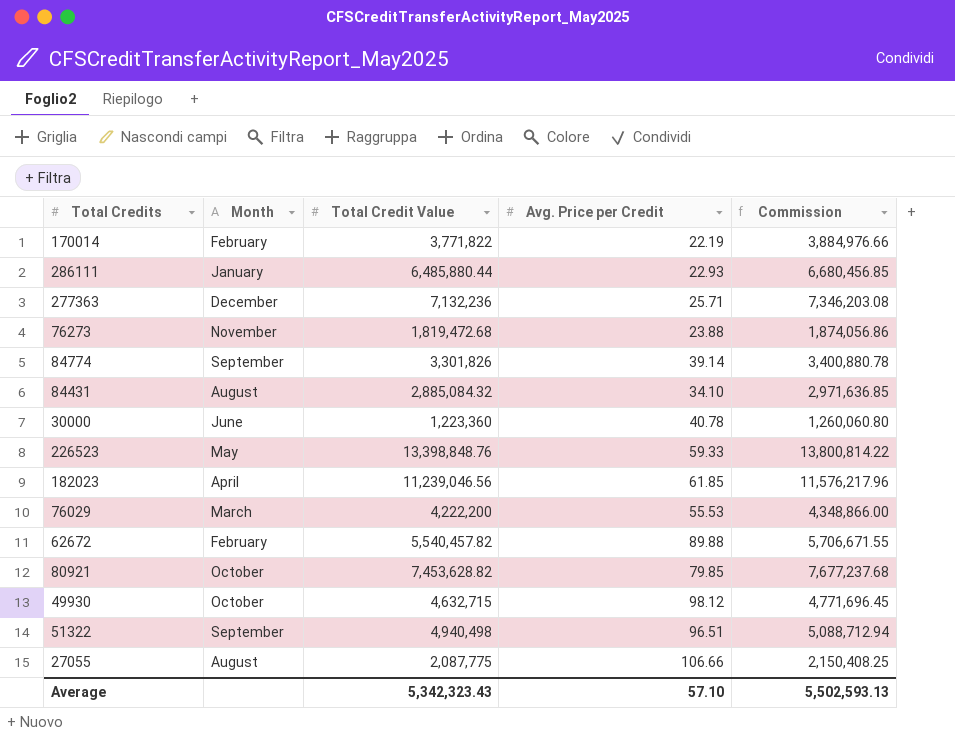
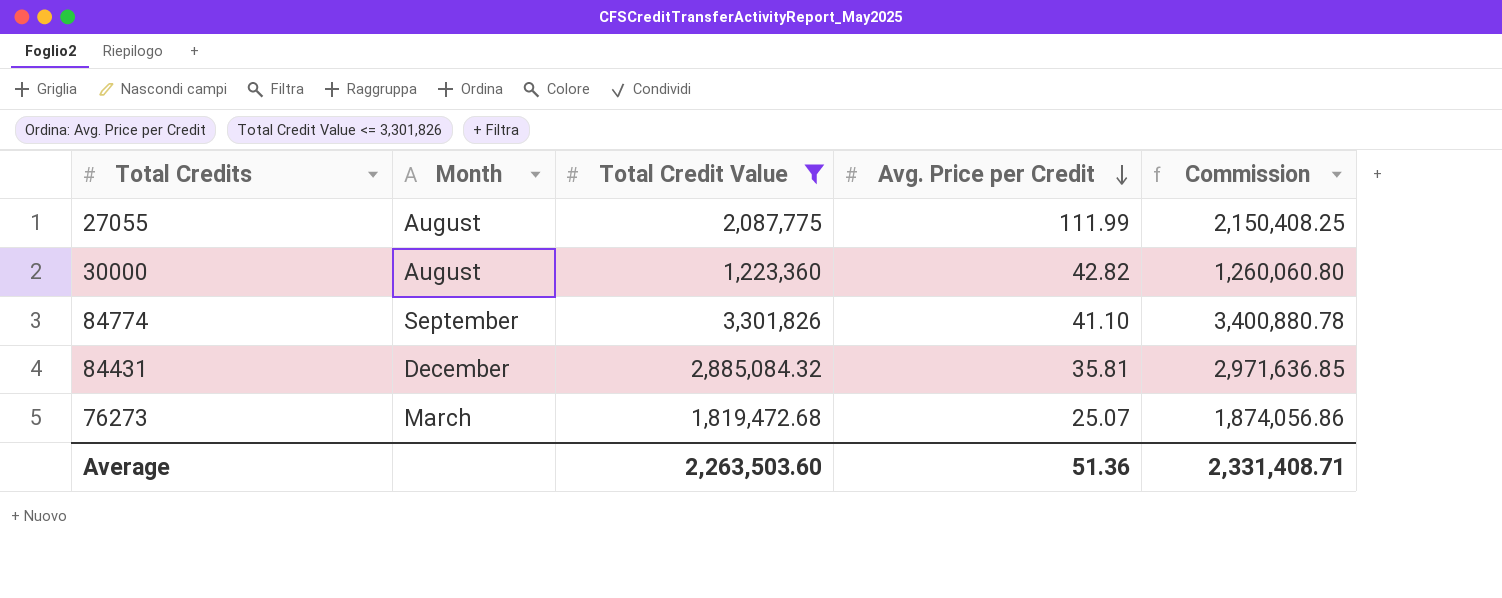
filter: none -> Total Credit Value <= 3,301,826
row order: none -> Avg. Price per Credit descending
27055 | Avg. Price per Credit: 106.66 -> 111.99
30000 | Month: June -> August
30000 | Avg. Price per Credit: 40.78 -> 42.82
84774 | Avg. Price per Credit: 39.14 -> 41.10
84431 | Month: August -> December
84431 | Avg. Price per Credit: 34.10 -> 35.81
76273 | Month: November -> March
76273 | Avg. Price per Credit: 23.88 -> 25.07
Average | Total Credit Value: 5,342,323.43 -> 2,263,503.60
Average | Avg. Price per Credit: 57.10 -> 51.36
Average | Commission: 5,502,593.13 -> 2,331,408.71

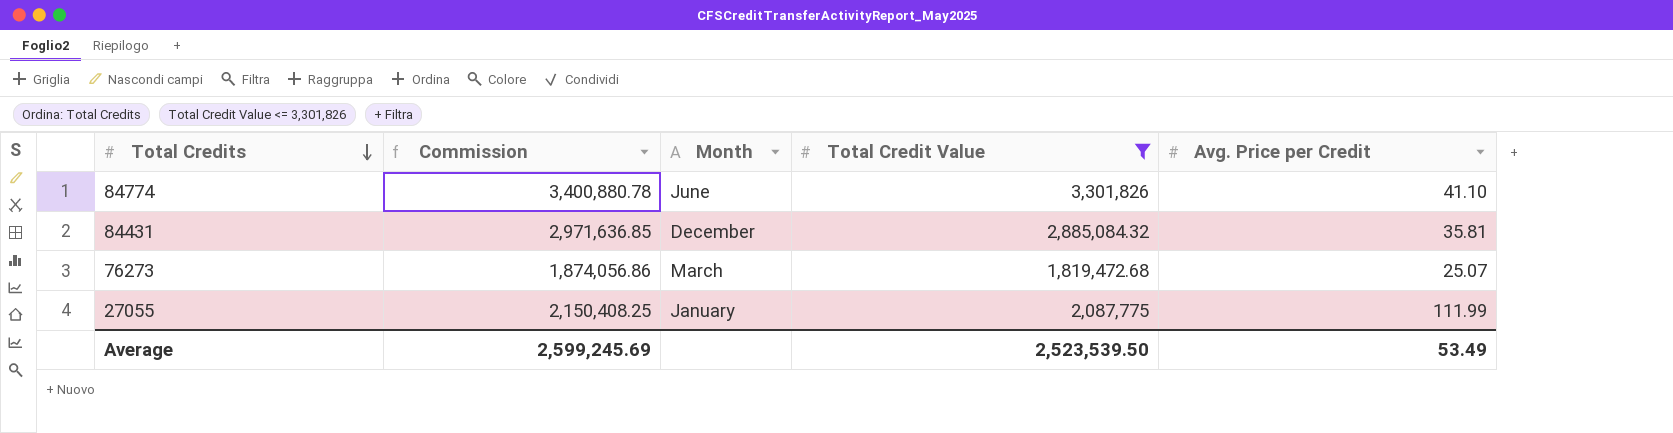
row order: Avg. Price per Credit descending -> Total Credits descending
column Commission | position: 5 -> 2
row 30000: August | 1,223,360 | 42.82 | 1,260,060.80 -> none
84774 | Month: September -> June
27055 | Month: August -> January
Average | Commission: 2,331,408.71 -> 2,599,245.69
Average | Total Credit Value: 2,263,503.60 -> 2,523,539.50
Average | Avg. Price per Credit: 51.36 -> 53.49

